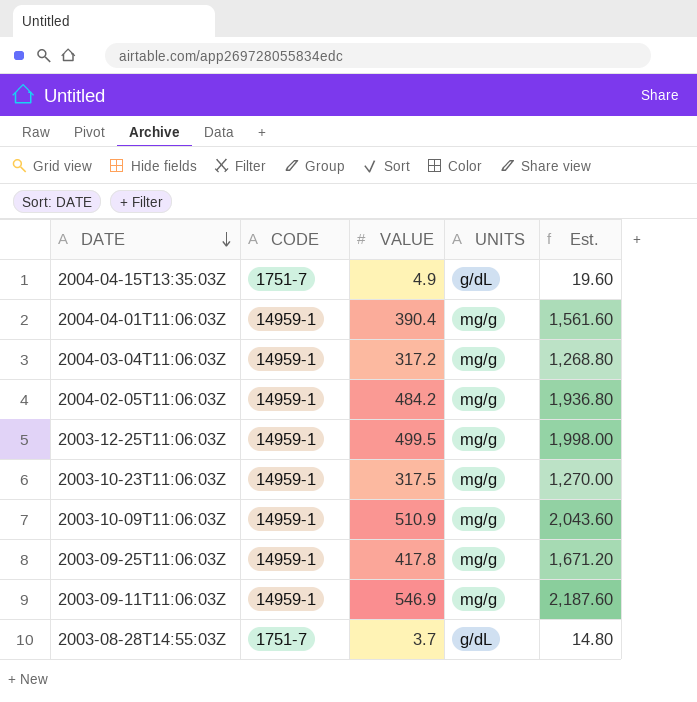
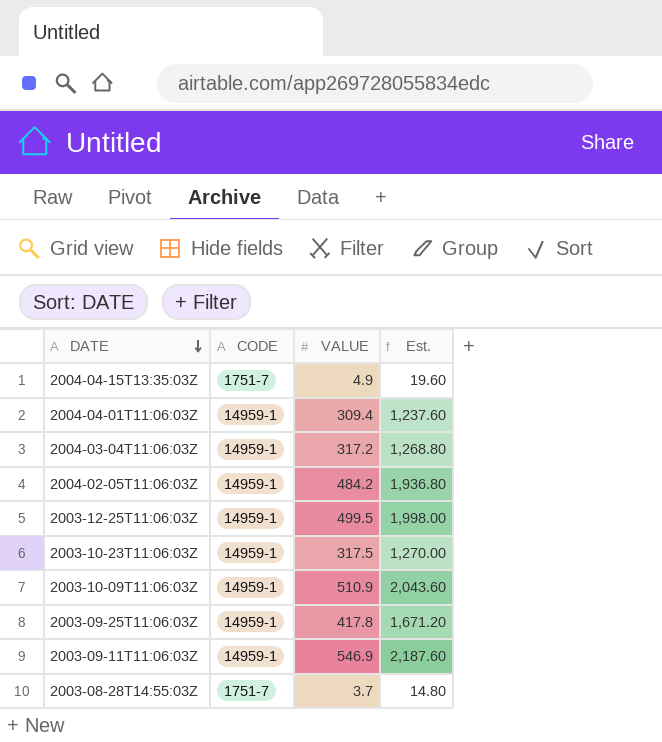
column UNITS | position: 4 -> none
2004-04-01T11:06:03Z | VALUE: 390.4 -> 309.4
2004-04-01T11:06:03Z | Est.: 1,561.60 -> 1,237.60

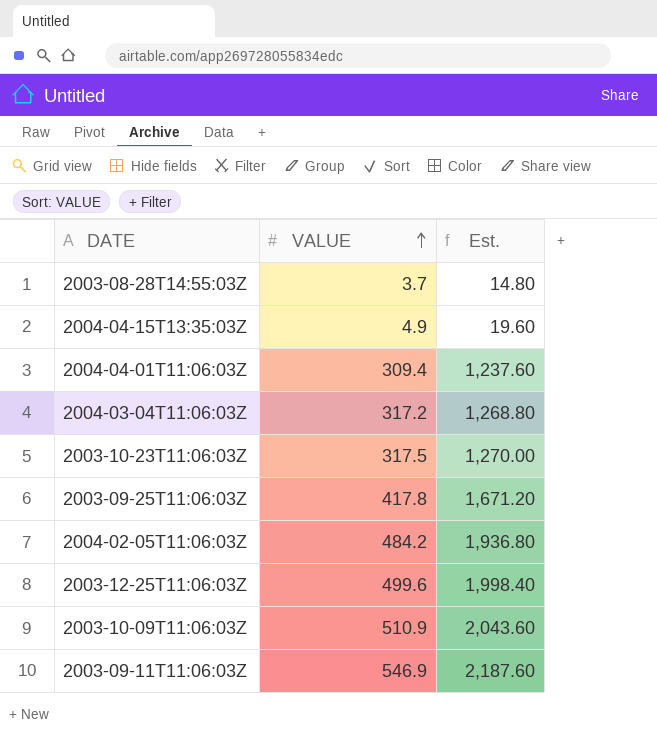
row order: DATE descending -> VALUE ascending
column CODE | position: 2 -> none
2003-12-25T11:06:03Z | VALUE: 499.5 -> 499.6
2003-12-25T11:06:03Z | Est.: 1,998.00 -> 1,998.40

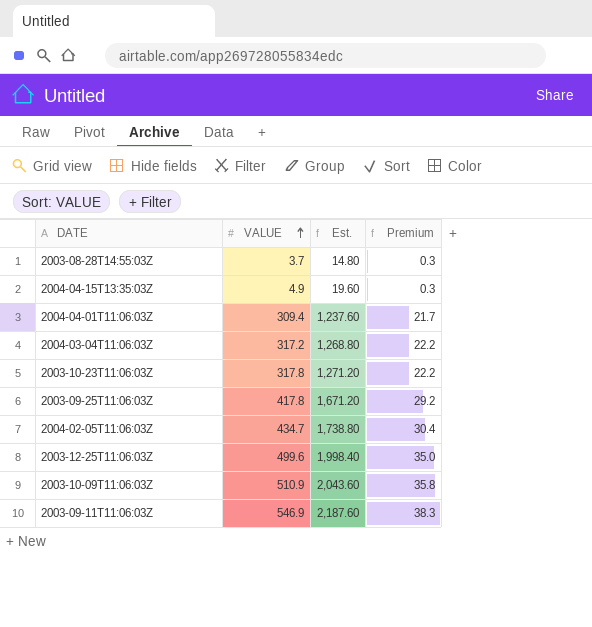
column Premium | formula: none -> [VALUE] * 0.07
2003-10-23T11:06:03Z | VALUE: 317.5 -> 317.8
2003-10-23T11:06:03Z | Est.: 1,270.00 -> 1,271.20
2004-02-05T11:06:03Z | VALUE: 484.2 -> 434.7
2004-02-05T11:06:03Z | Est.: 1,936.80 -> 1,738.80

